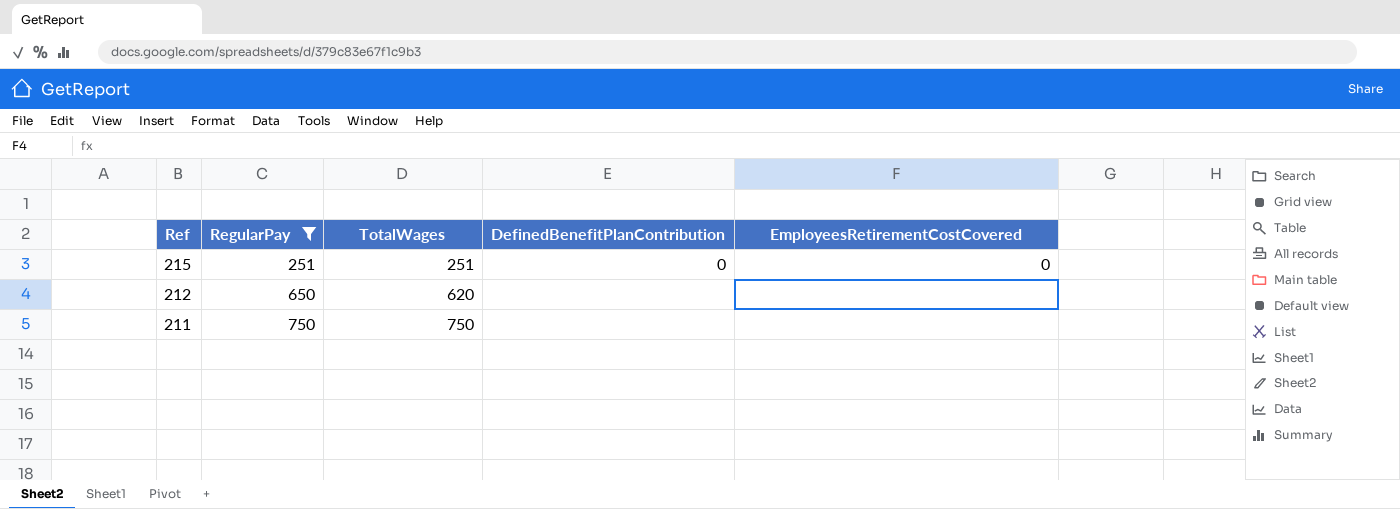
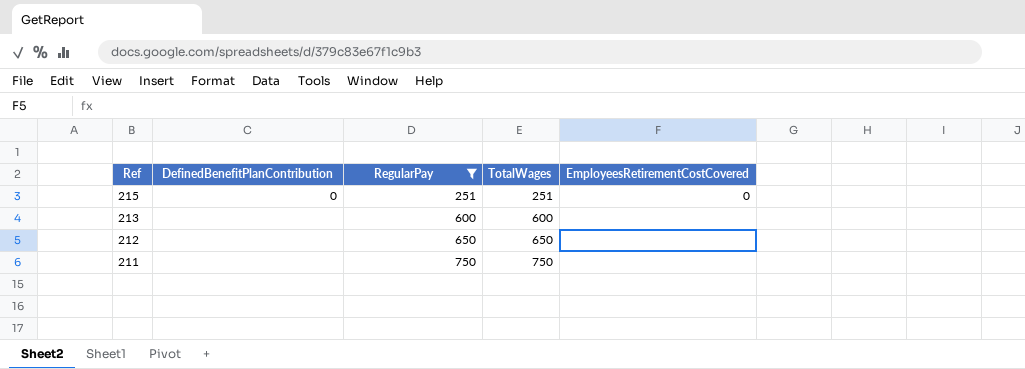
column DefinedBenefitPlanContribution | position: 4 -> 2
row 213: none -> none | 600 | 600 | none
212 | TotalWages: 620 -> 650

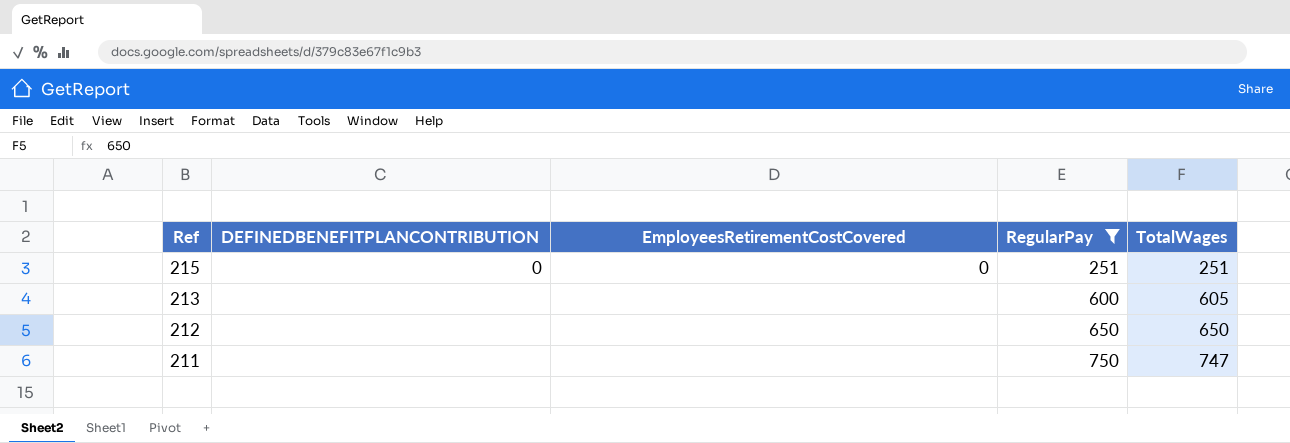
column name: DefinedBenefitPlanContribution -> DEFINEDBENEFITPLANCONTRIBUTION
column EmployeesRetirementCostCovered | position: 5 -> 3
213 | TotalWages: 600 -> 605
211 | TotalWages: 750 -> 747

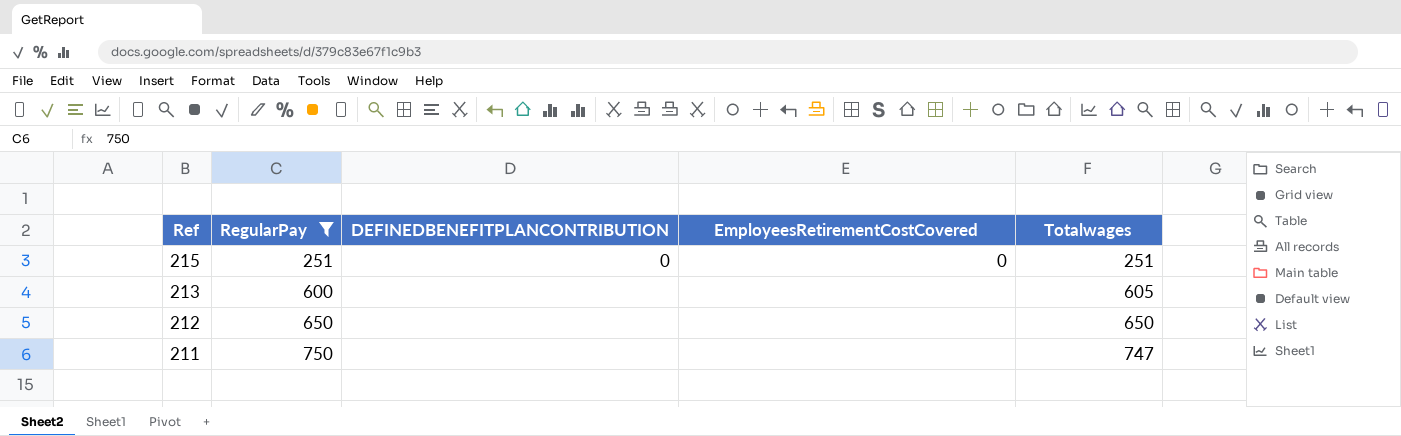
column RegularPay | position: 4 -> 2
column name: TotalWages -> Totalwages

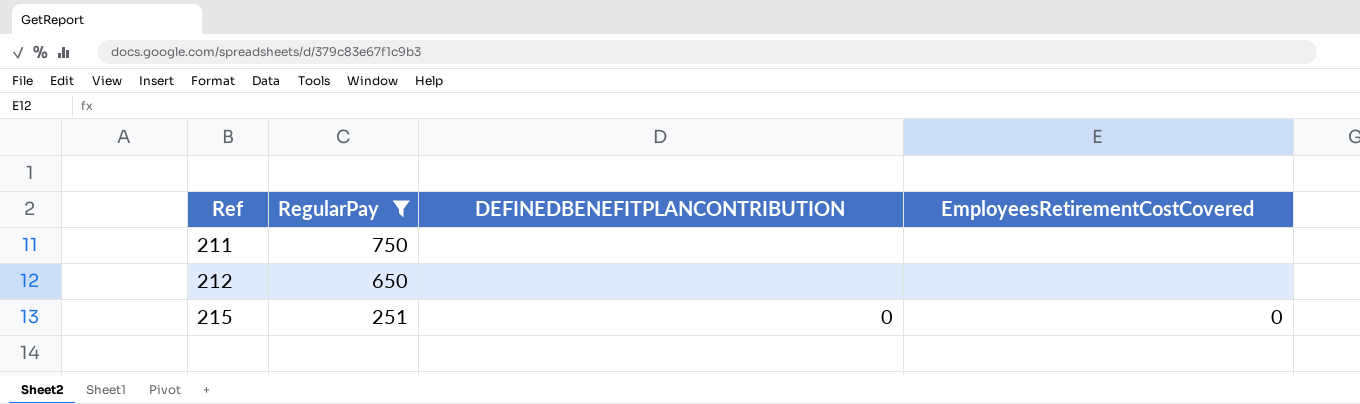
row order: Ref descending -> Ref ascending
column Totalwages | position: 5 -> none
row 213: 600 | none | none | 605 -> none

